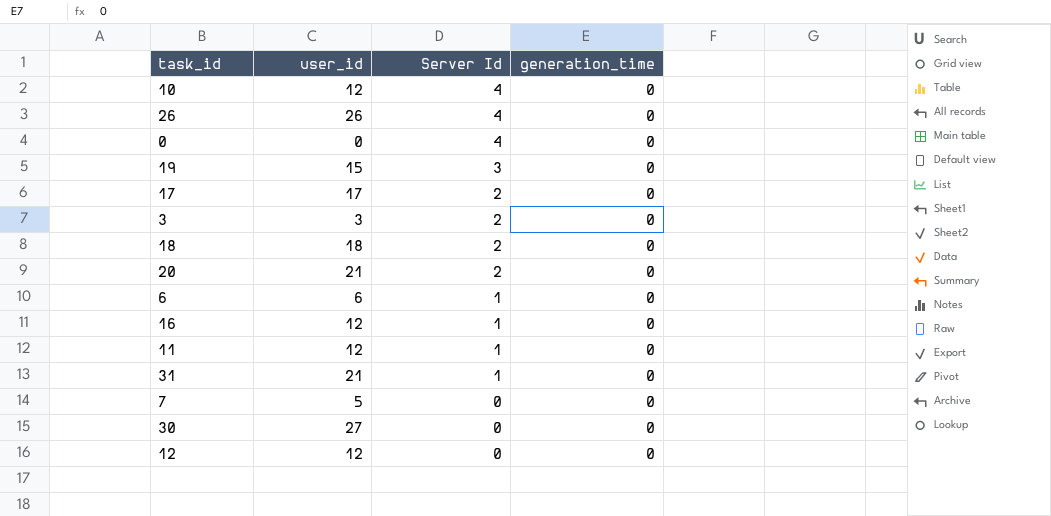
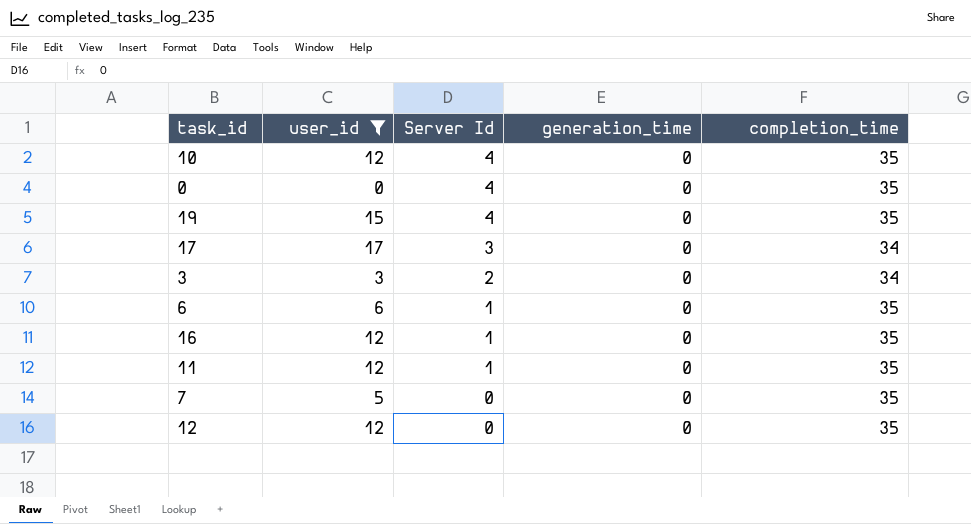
filter: none -> user_id <= 17
column completion_time | position: none -> 5
19 | Server Id: 3 -> 4
17 | Server Id: 2 -> 3

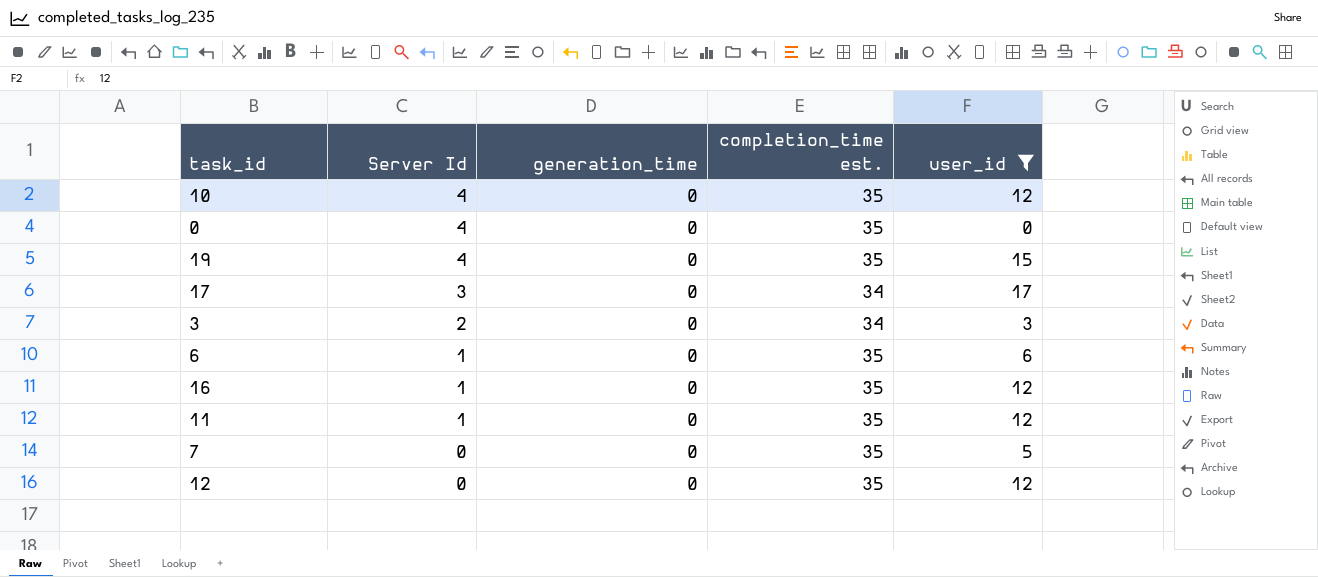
column name: completion_time -> completion_time est.
column user_id | position: 2 -> 5

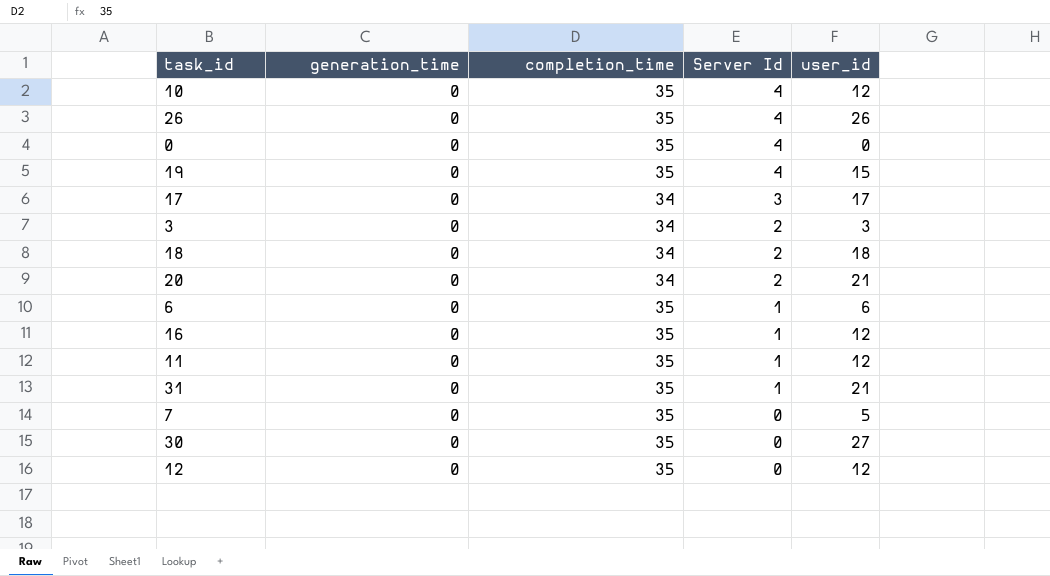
filter: user_id <= 17 -> none
column name: completion_time est. -> completion_time
column Server Id | position: 2 -> 4

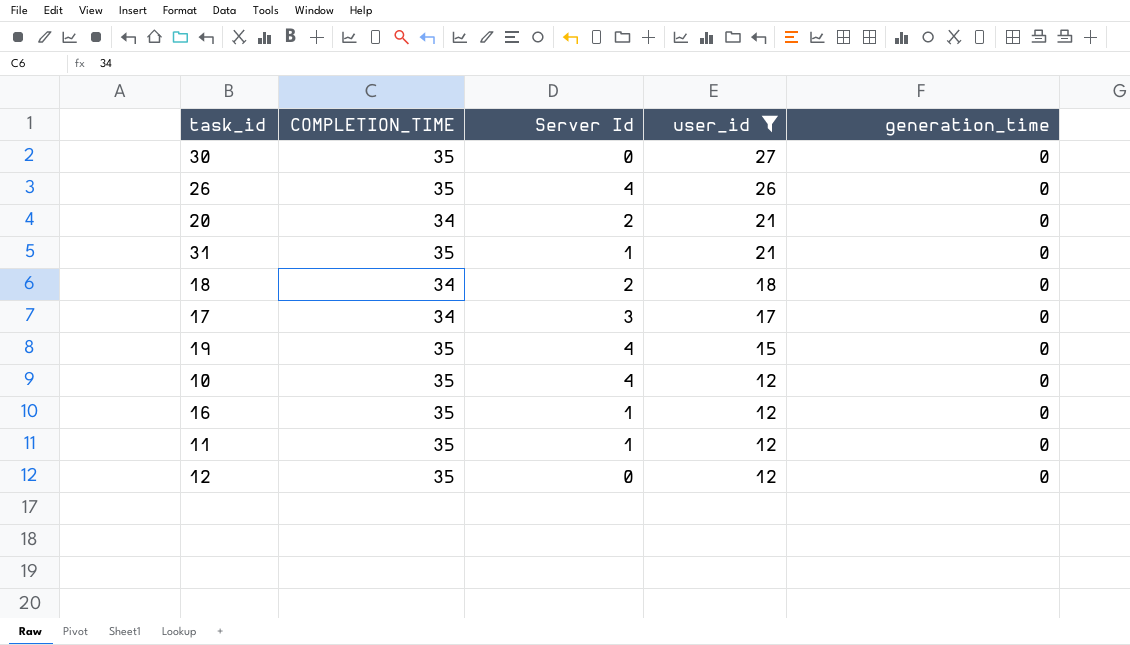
filter: none -> user_id >= 12
row order: Server Id descending -> user_id descending
column name: completion_time -> COMPLETION_TIME
column generation_time | position: 2 -> 5

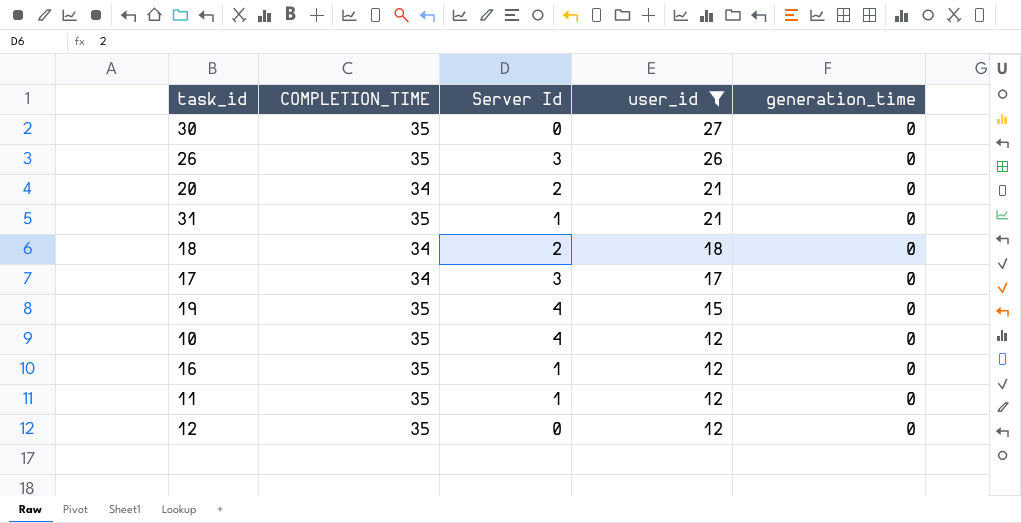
26 | Server Id: 4 -> 3

